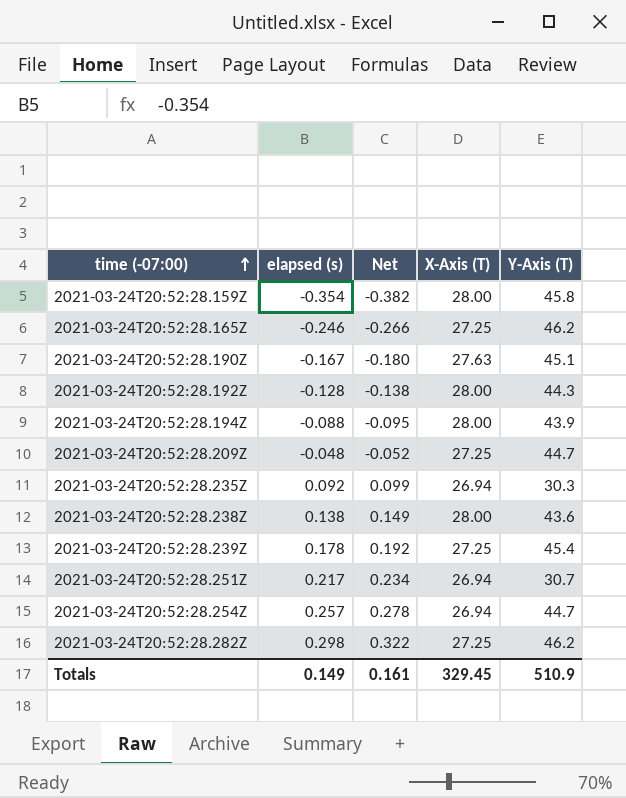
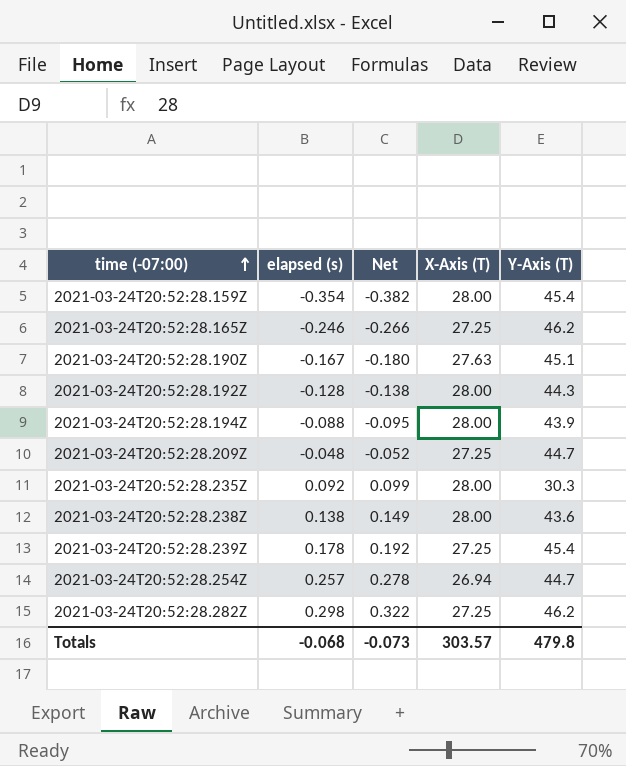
row 2021-03-24T20:52:28.251Z: 0.217 | 0.234 | 26.94 | 30.7 -> none
2021-03-24T20:52:28.159Z | Y-Axis (T): 45.8 -> 45.4
2021-03-24T20:52:28.235Z | X-Axis (T): 26.94 -> 28.00
Totals | elapsed (s): 0.149 -> -0.068
Totals | Net: 0.161 -> -0.073
Totals | X-Axis (T): 329.45 -> 303.57
Totals | Y-Axis (T): 510.9 -> 479.8

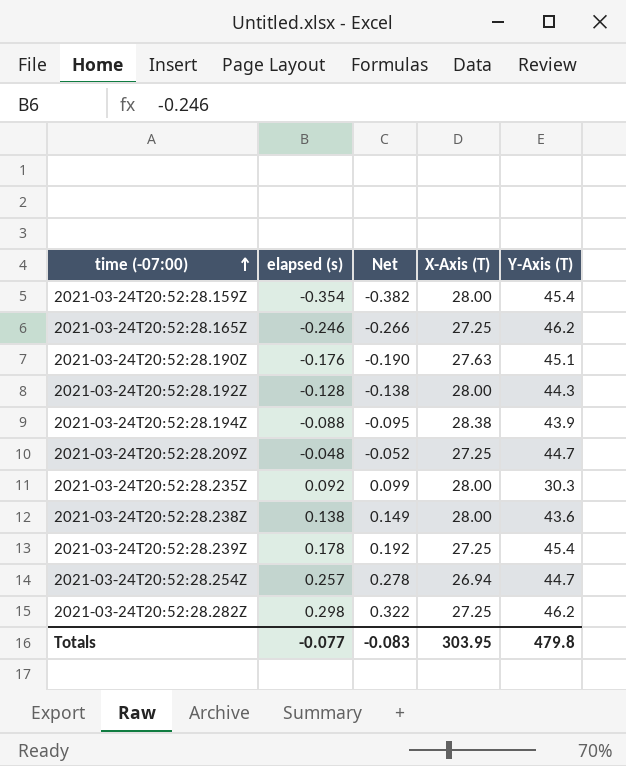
2021-03-24T20:52:28.190Z | elapsed (s): -0.167 -> -0.176
2021-03-24T20:52:28.190Z | Net: -0.180 -> -0.190
2021-03-24T20:52:28.194Z | X-Axis (T): 28.00 -> 28.38
Totals | elapsed (s): -0.068 -> -0.077
Totals | Net: -0.073 -> -0.083
Totals | X-Axis (T): 303.57 -> 303.95

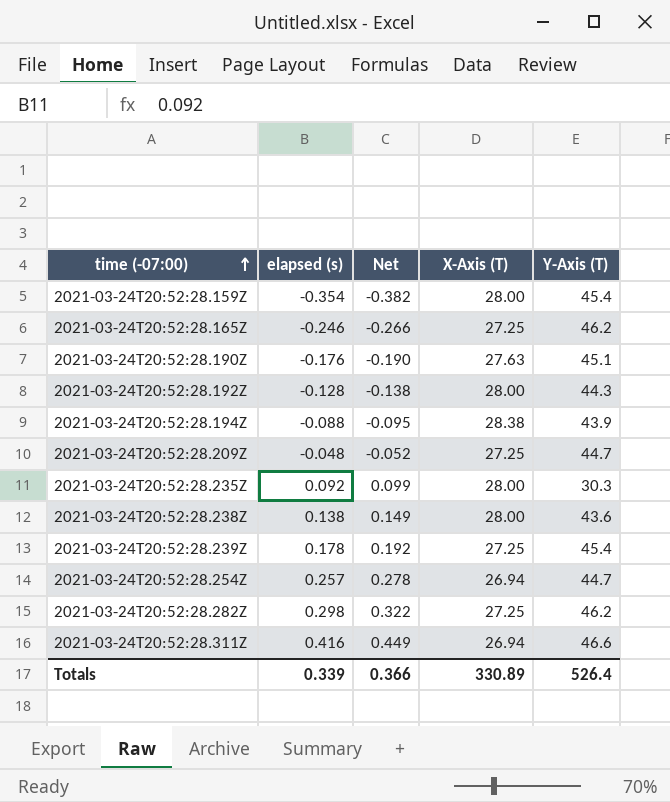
row 2021-03-24T20:52:28.311Z: none -> 0.416 | 0.449 | 26.94 | 46.6
Totals | elapsed (s): -0.077 -> 0.339
Totals | Net: -0.083 -> 0.366
Totals | X-Axis (T): 303.95 -> 330.89
Totals | Y-Axis (T): 479.8 -> 526.4

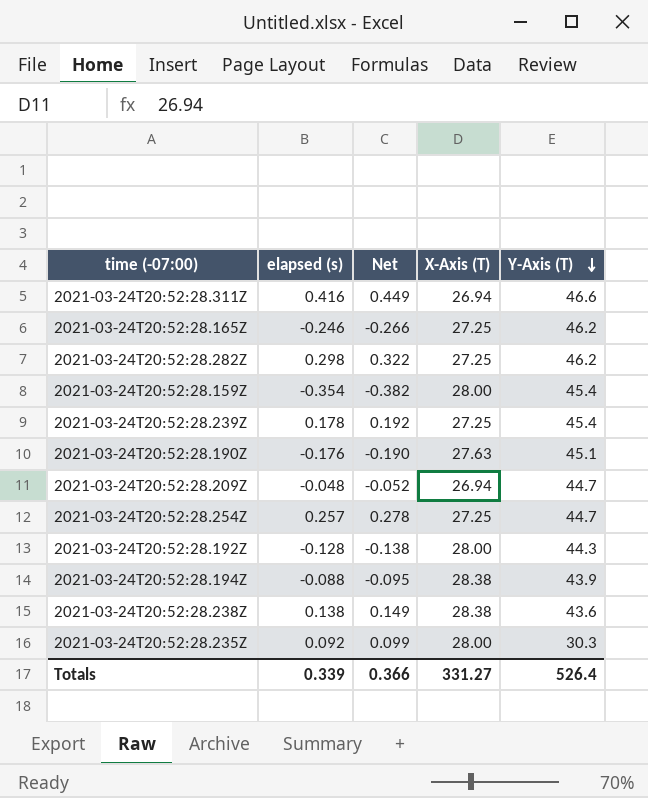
row order: time (-07:00) ascending -> Y-Axis (T) descending
2021-03-24T20:52:28.209Z | X-Axis (T): 27.25 -> 26.94
2021-03-24T20:52:28.254Z | X-Axis (T): 26.94 -> 27.25
2021-03-24T20:52:28.238Z | X-Axis (T): 28.00 -> 28.38
Totals | X-Axis (T): 330.89 -> 331.27

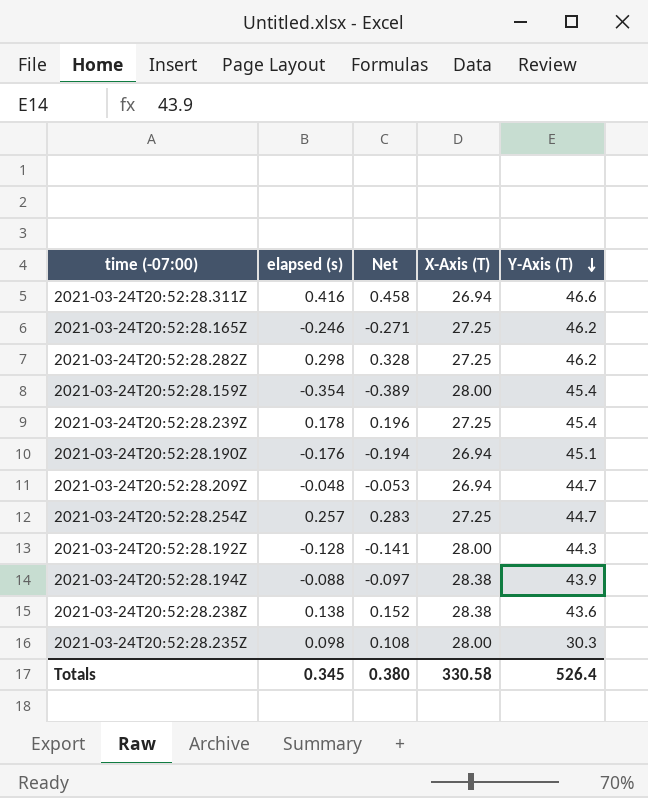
column Net | formula: [elapsed (s)] * 1.08 -> [elapsed (s)] * 1.1
2021-03-24T20:52:28.190Z | X-Axis (T): 27.63 -> 26.94
2021-03-24T20:52:28.235Z | elapsed (s): 0.092 -> 0.098
Totals | elapsed (s): 0.339 -> 0.345
Totals | Net: 0.366 -> 0.380
Totals | X-Axis (T): 331.27 -> 330.58

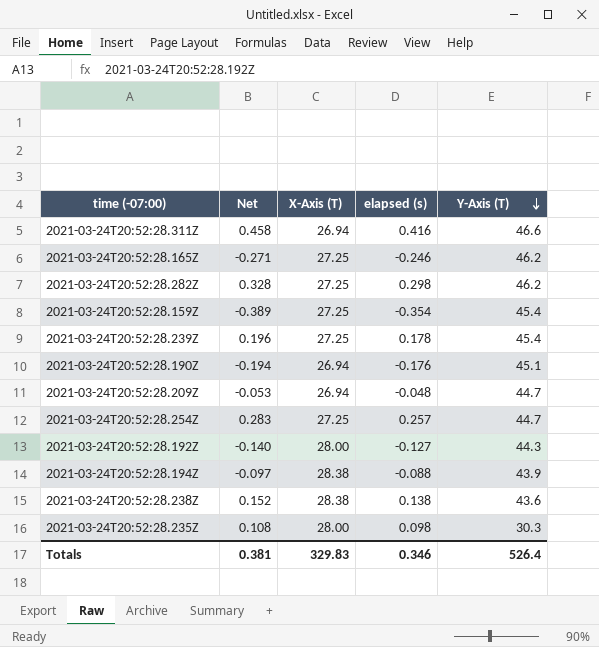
column elapsed (s) | position: 2 -> 4
2021-03-24T20:52:28.159Z | X-Axis (T): 28.00 -> 27.25
2021-03-24T20:52:28.192Z | Net: -0.141 -> -0.140
2021-03-24T20:52:28.192Z | elapsed (s): -0.128 -> -0.127
Totals | Net: 0.380 -> 0.381
Totals | X-Axis (T): 330.58 -> 329.83
Totals | elapsed (s): 0.345 -> 0.346

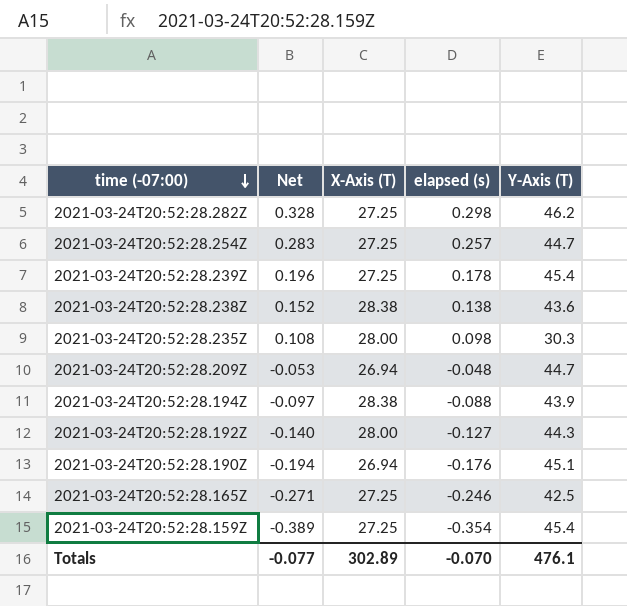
row order: Y-Axis (T) descending -> time (-07:00) descending
row 2021-03-24T20:52:28.311Z: 0.458 | 26.94 | 0.416 | 46.6 -> none
2021-03-24T20:52:28.165Z | Y-Axis (T): 46.2 -> 42.5
Totals | Net: 0.381 -> -0.077
Totals | X-Axis (T): 329.83 -> 302.89
Totals | elapsed (s): 0.346 -> -0.070
Totals | Y-Axis (T): 526.4 -> 476.1

